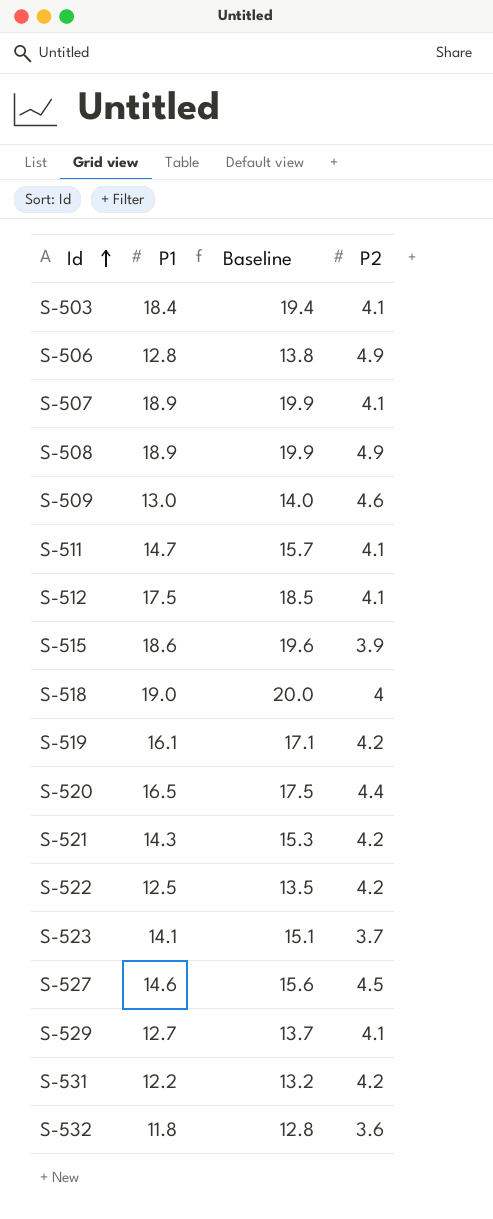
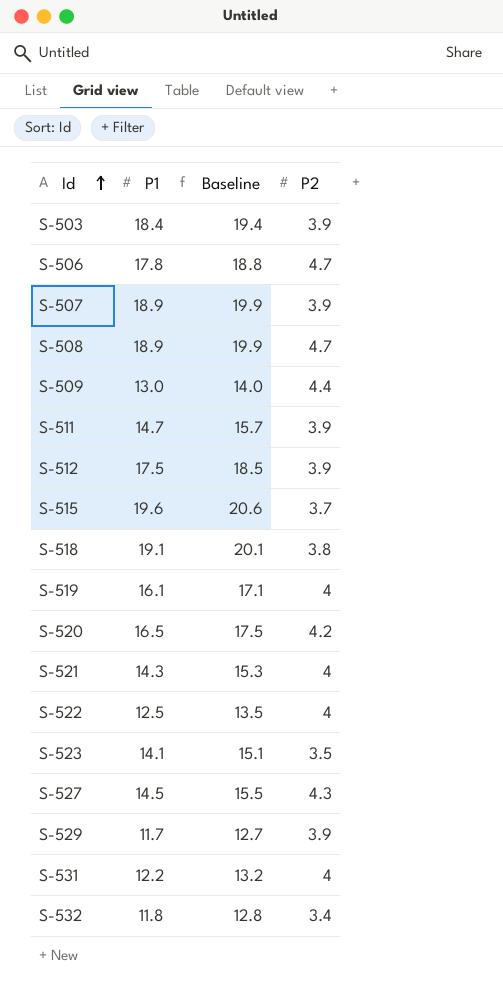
S-503 | P2: 4.1 -> 3.9
S-506 | P1: 12.8 -> 17.8
S-506 | Baseline: 13.8 -> 18.8
S-506 | P2: 4.9 -> 4.7
S-507 | P2: 4.1 -> 3.9
S-508 | P2: 4.9 -> 4.7
S-509 | P2: 4.6 -> 4.4
S-511 | P2: 4.1 -> 3.9
S-512 | P2: 4.1 -> 3.9
S-515 | P1: 18.6 -> 19.6
S-515 | Baseline: 19.6 -> 20.6
S-515 | P2: 3.9 -> 3.7
S-518 | P1: 19.0 -> 19.1
S-518 | Baseline: 20.0 -> 20.1
S-518 | P2: 4 -> 3.8
S-519 | P2: 4.2 -> 4
S-520 | P2: 4.4 -> 4.2
S-521 | P2: 4.2 -> 4
S-522 | P2: 4.2 -> 4
S-523 | P2: 3.7 -> 3.5
S-527 | P1: 14.6 -> 14.5
S-527 | Baseline: 15.6 -> 15.5
S-527 | P2: 4.5 -> 4.3
S-529 | P1: 12.7 -> 11.7
S-529 | Baseline: 13.7 -> 12.7
S-529 | P2: 4.1 -> 3.9
S-531 | P2: 4.2 -> 4
S-532 | P2: 3.6 -> 3.4

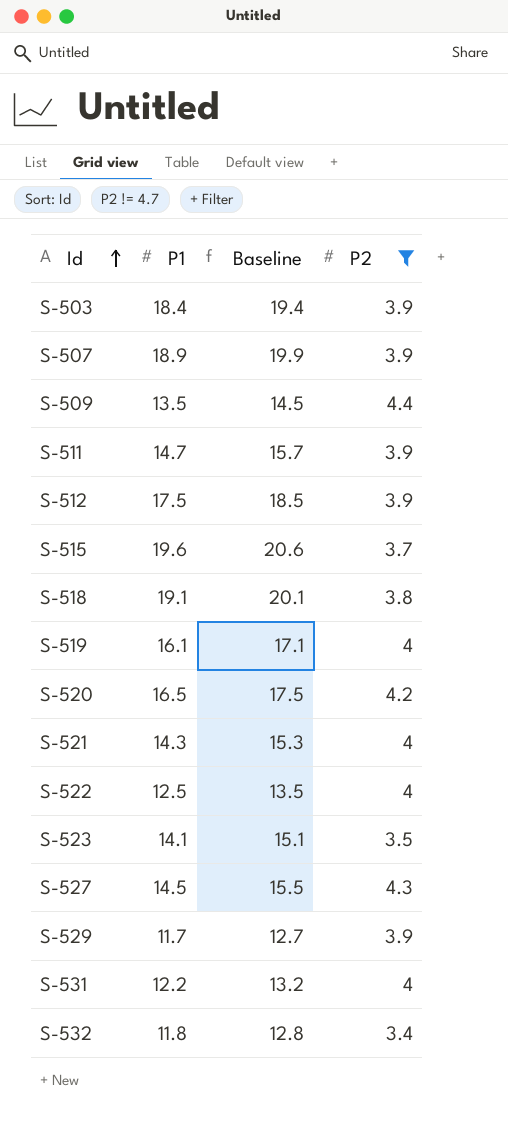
filter: none -> P2 != 4.7
S-509 | P1: 13.0 -> 13.5
S-509 | Baseline: 14.0 -> 14.5

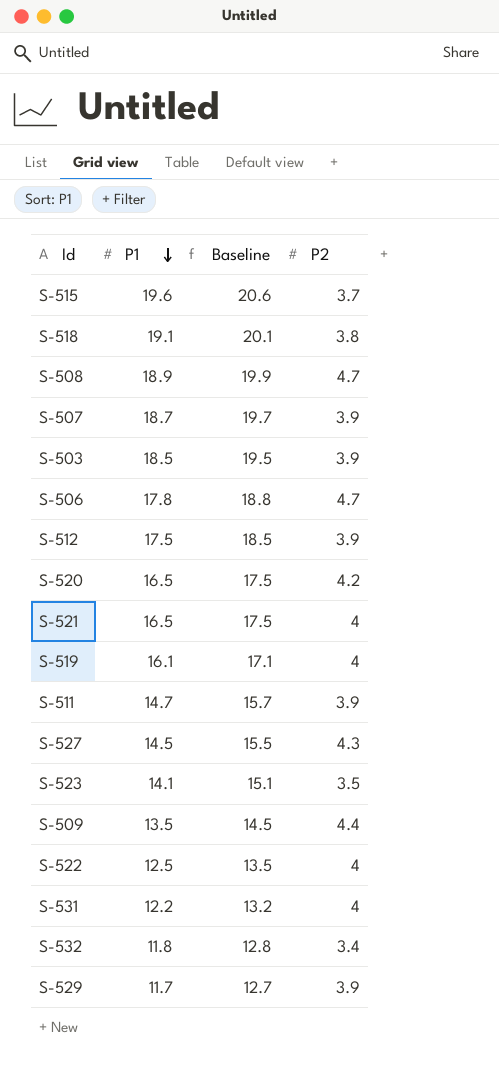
filter: P2 != 4.7 -> none
row order: Id ascending -> P1 descending
S-507 | P1: 18.9 -> 18.7
S-507 | Baseline: 19.9 -> 19.7
S-503 | P1: 18.4 -> 18.5
S-503 | Baseline: 19.4 -> 19.5
S-521 | P1: 14.3 -> 16.5
S-521 | Baseline: 15.3 -> 17.5

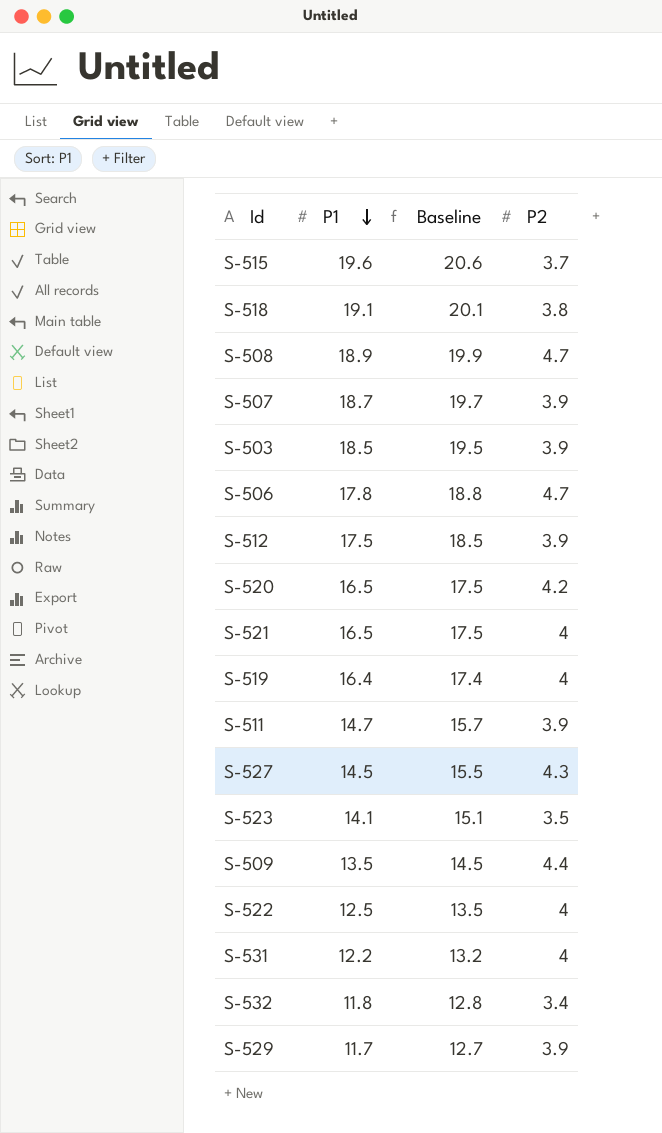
S-519 | P1: 16.1 -> 16.4
S-519 | Baseline: 17.1 -> 17.4

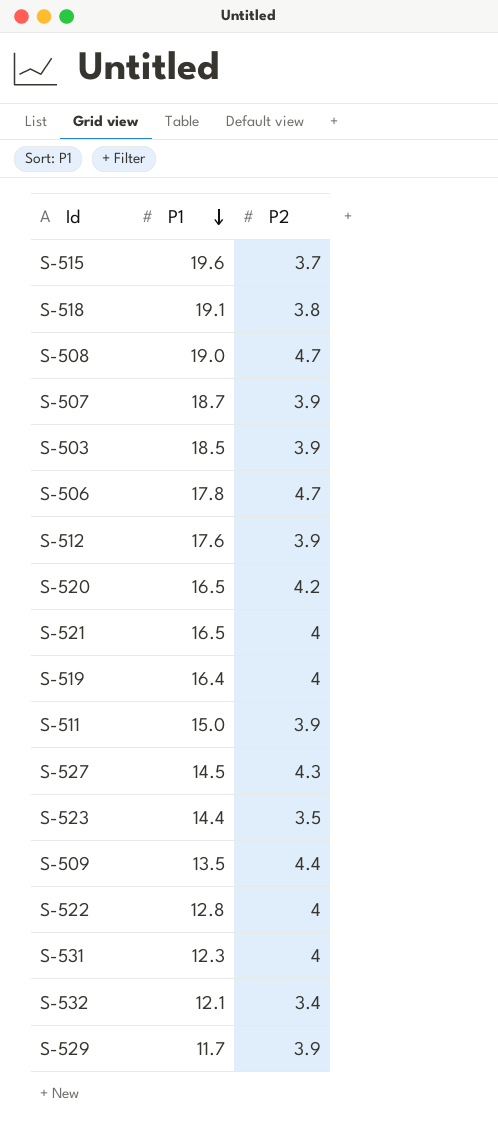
column Baseline | formula: [P1] + 1 -> none
S-508 | P1: 18.9 -> 19.0
S-512 | P1: 17.5 -> 17.6
S-511 | P1: 14.7 -> 15.0
S-523 | P1: 14.1 -> 14.4
S-522 | P1: 12.5 -> 12.8
S-531 | P1: 12.2 -> 12.3
S-532 | P1: 11.8 -> 12.1

